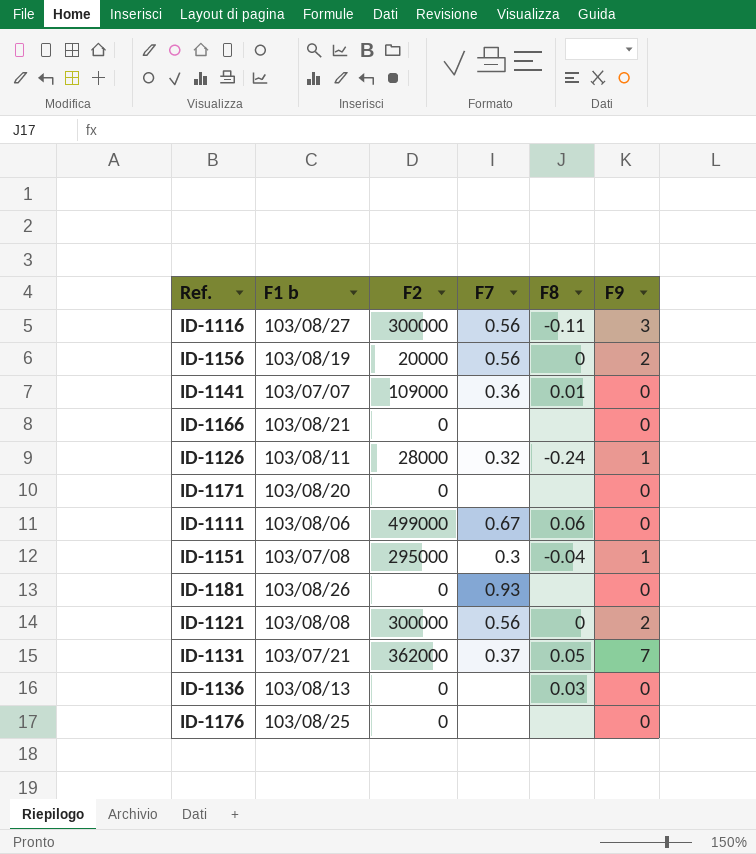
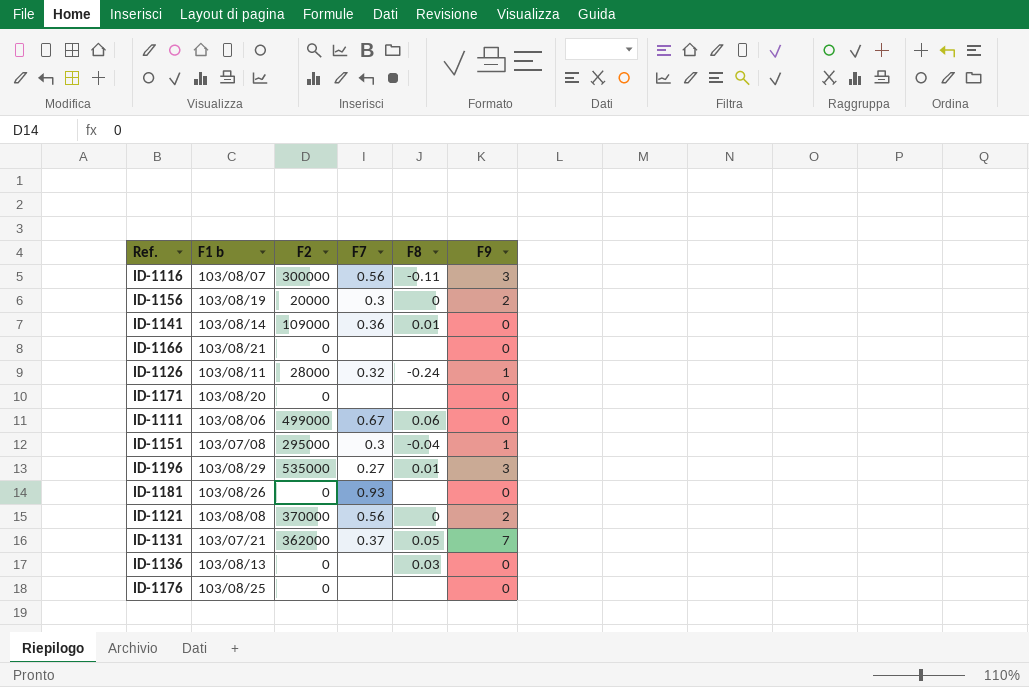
ID-1116 | F1 b: 103/08/27 -> 103/08/07
ID-1156 | F7: 0.56 -> 0.3
ID-1141 | F1 b: 103/07/07 -> 103/08/14
row ID-1196: none -> 103/08/29 | 535000 | 0.27 | 0.01 | 3
ID-1121 | F2: 300000 -> 370000

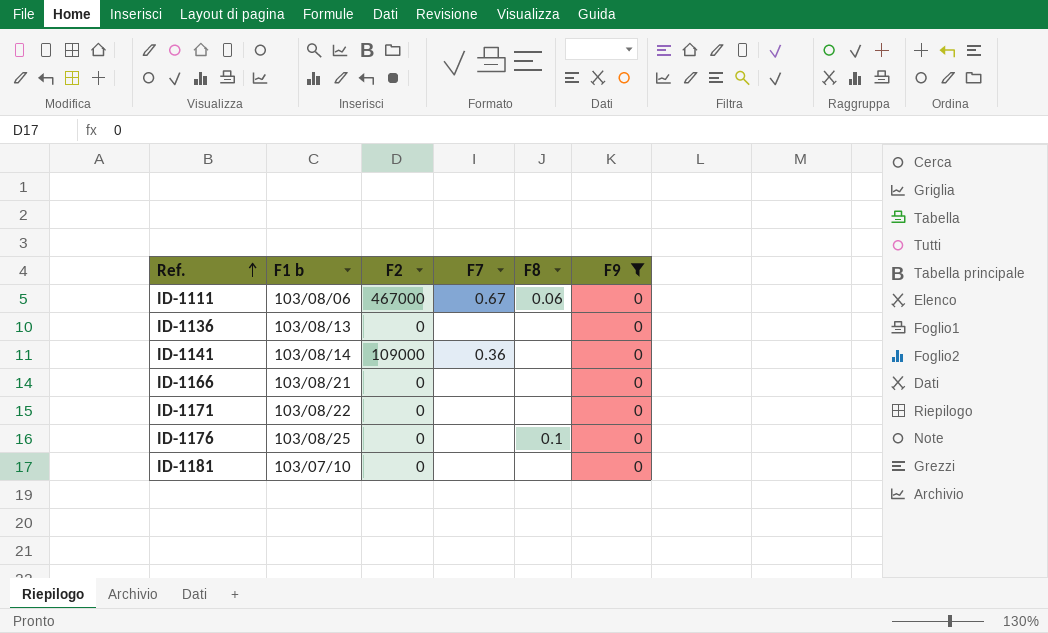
filter: none -> F9 = 0
row order: none -> Ref. ascending
ID-1111 | F2: 499000 -> 467000
ID-1136 | F8: 0.03 -> none
ID-1141 | F8: 0.01 -> none
ID-1171 | F1 b: 103/08/20 -> 103/08/22
ID-1176 | F8: none -> 0.1
ID-1181 | F1 b: 103/08/26 -> 103/07/10
ID-1181 | F7: 0.93 -> none

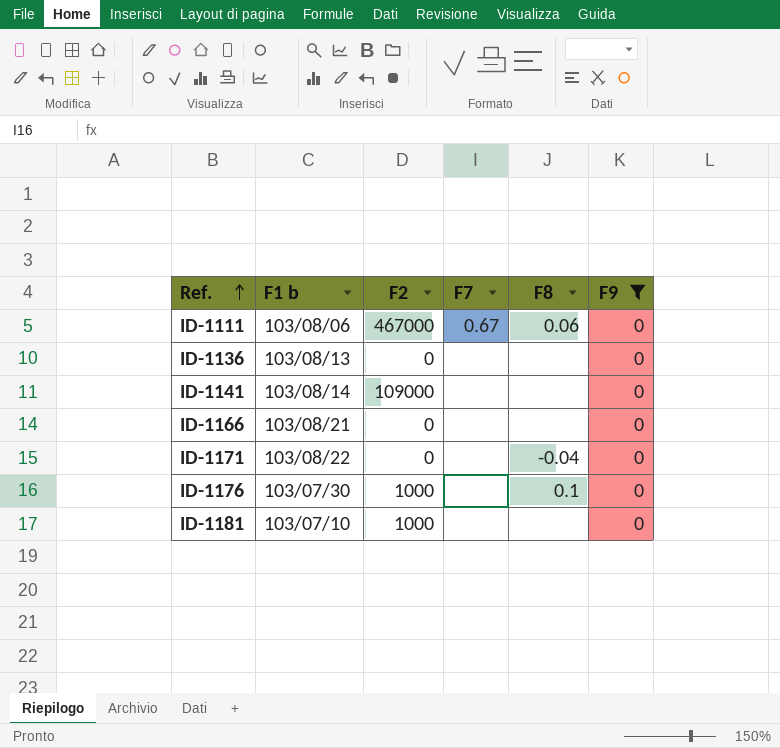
ID-1141 | F7: 0.36 -> none
ID-1171 | F8: none -> -0.04
ID-1176 | F1 b: 103/08/25 -> 103/07/30
ID-1176 | F2: 0 -> 1000
ID-1181 | F2: 0 -> 1000

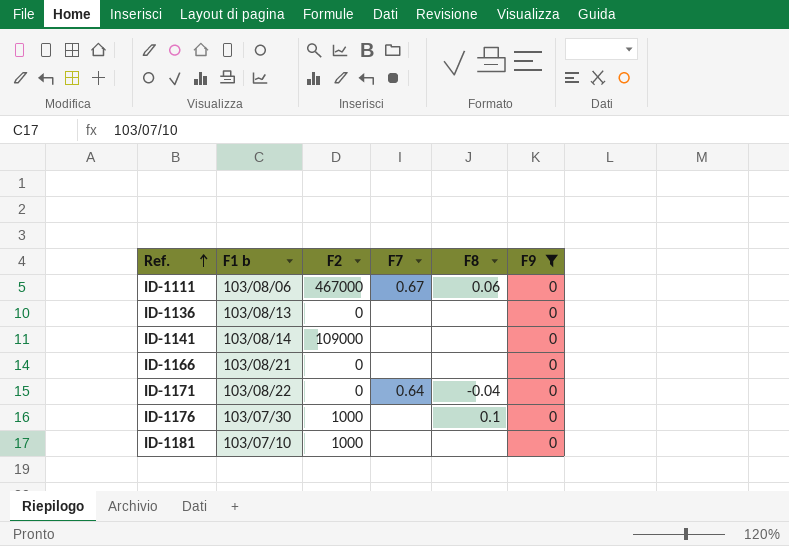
ID-1171 | F7: none -> 0.64

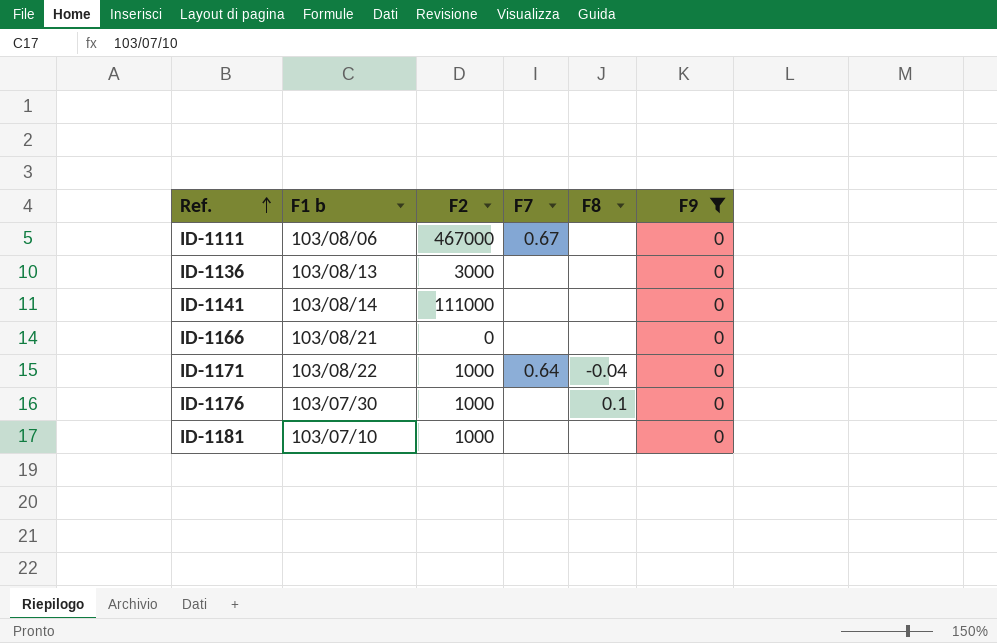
ID-1111 | F8: 0.06 -> none
ID-1136 | F2: 0 -> 3000
ID-1141 | F2: 109000 -> 111000
ID-1171 | F2: 0 -> 1000

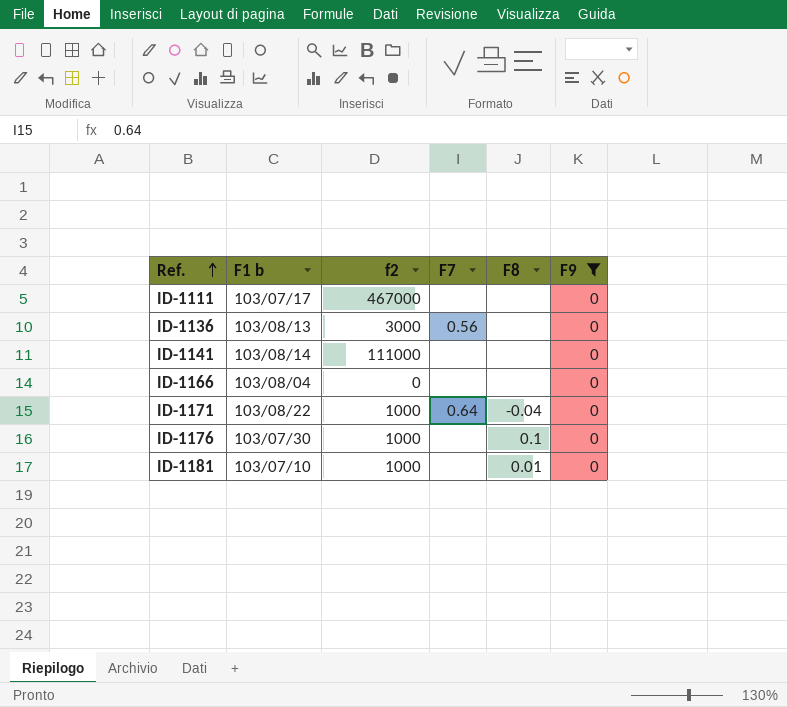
column name: F2 -> f2
ID-1111 | F1 b: 103/08/06 -> 103/07/17
ID-1111 | F7: 0.67 -> none
ID-1136 | F7: none -> 0.56
ID-1166 | F1 b: 103/08/21 -> 103/08/04
ID-1181 | F8: none -> 0.01

